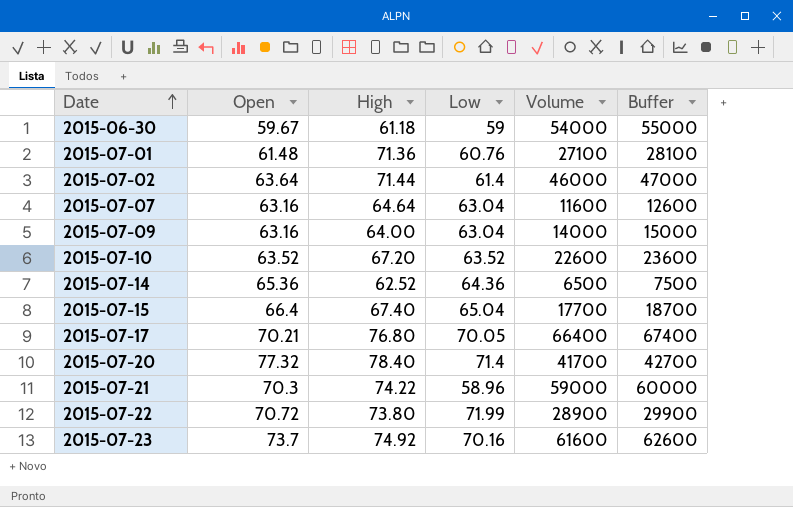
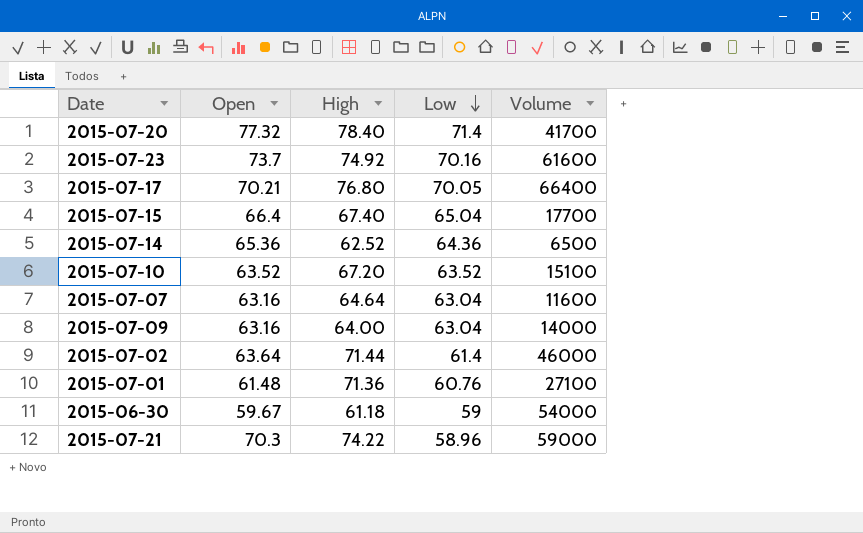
row order: Date ascending -> Low descending
column Buffer | formula: [Volume] + 1000 -> none
row 2015-07-22: 70.72 | 73.80 | 71.99 | 28900 | 29900 -> none
2015-07-10 | Volume: 22600 -> 15100

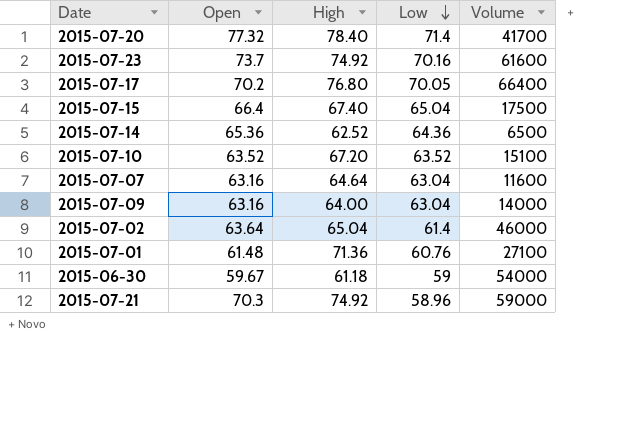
2015-07-17 | Open: 70.21 -> 70.2
2015-07-15 | Volume: 17700 -> 17500
2015-07-02 | High: 71.44 -> 65.04
2015-07-21 | High: 74.22 -> 74.92

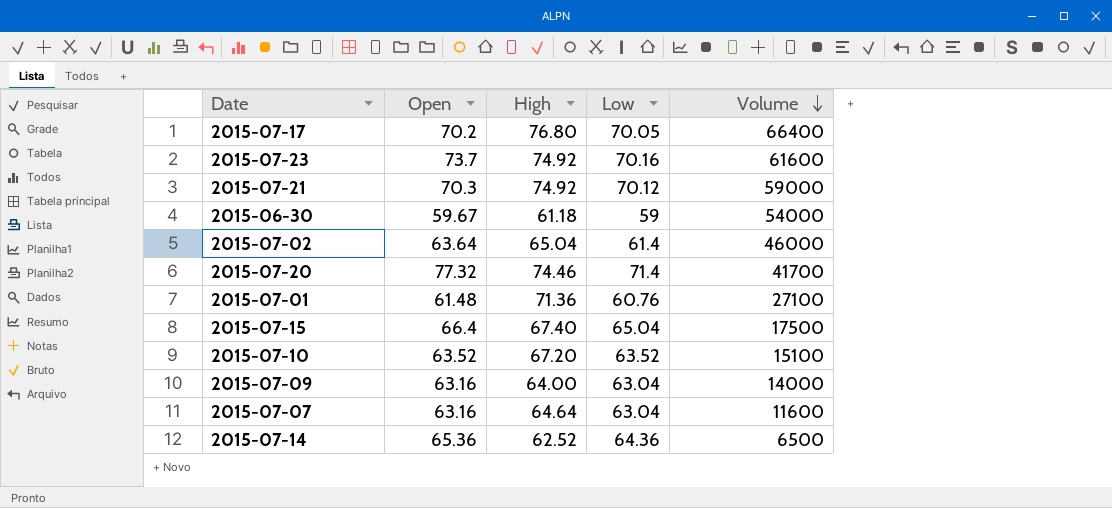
row order: Low descending -> Volume descending
2015-07-21 | Low: 58.96 -> 70.12
2015-07-20 | High: 78.40 -> 74.46

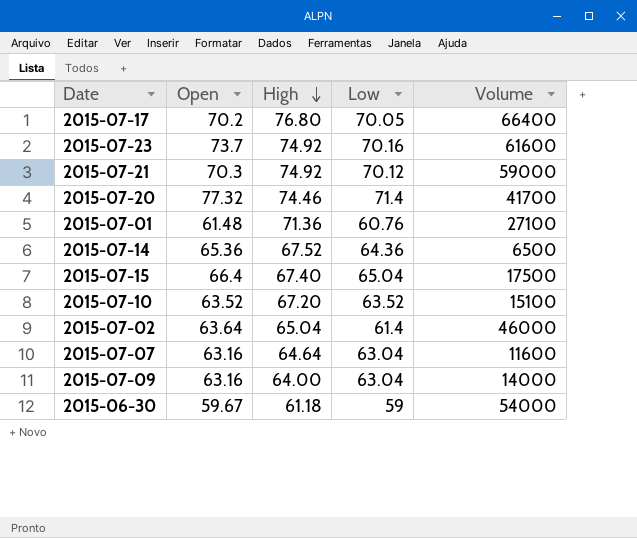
row order: Volume descending -> High descending
2015-07-14 | High: 62.52 -> 67.52

